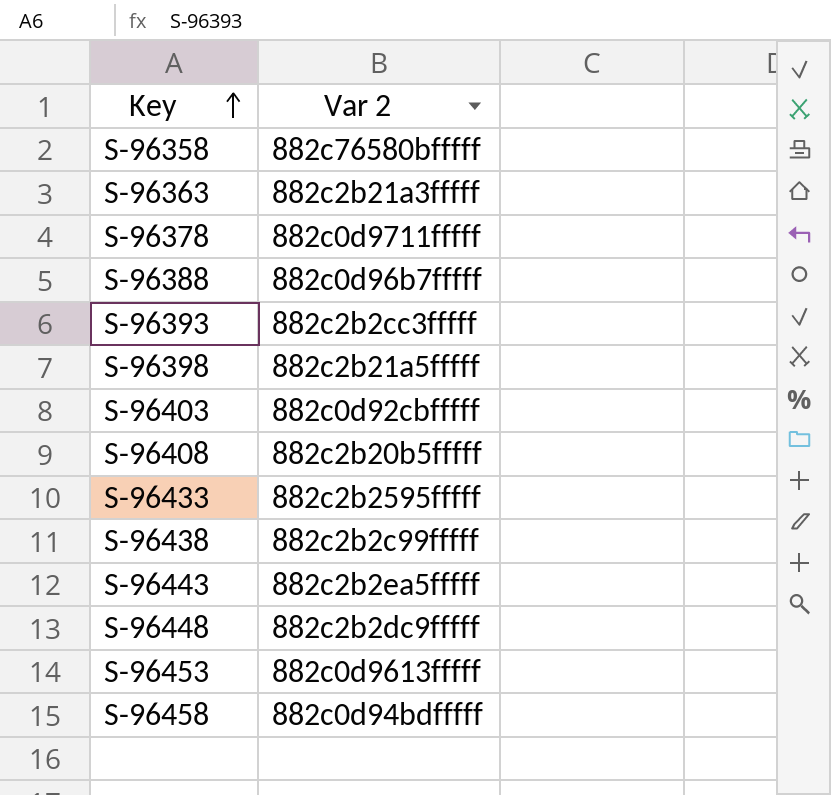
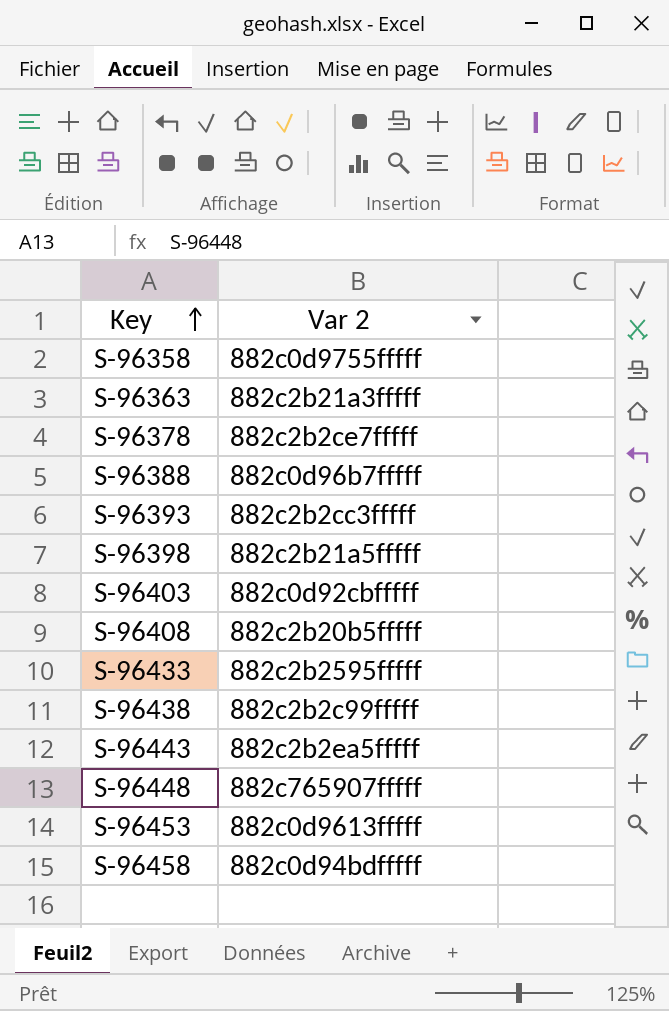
S-96358 | Var 2: 882c76580bfffff -> 882c0d9755fffff
S-96378 | Var 2: 882c0d9711fffff -> 882c2b2ce7fffff
S-96448 | Var 2: 882c2b2dc9fffff -> 882c765907fffff

